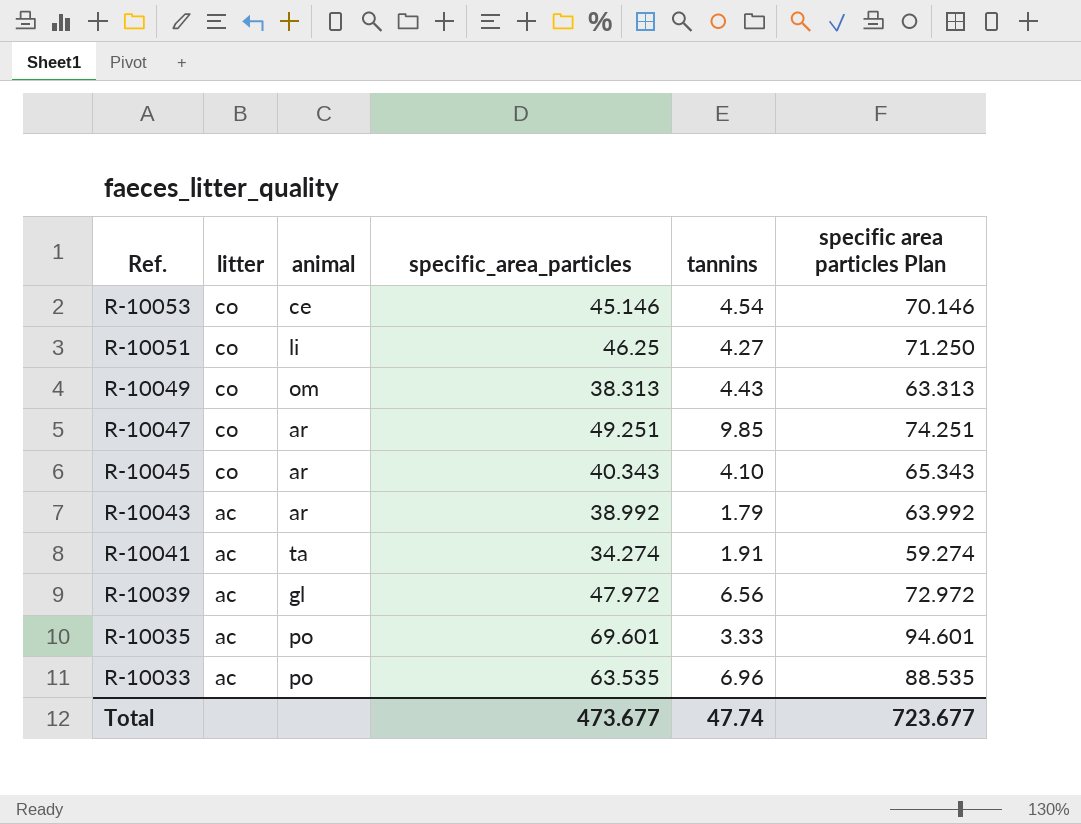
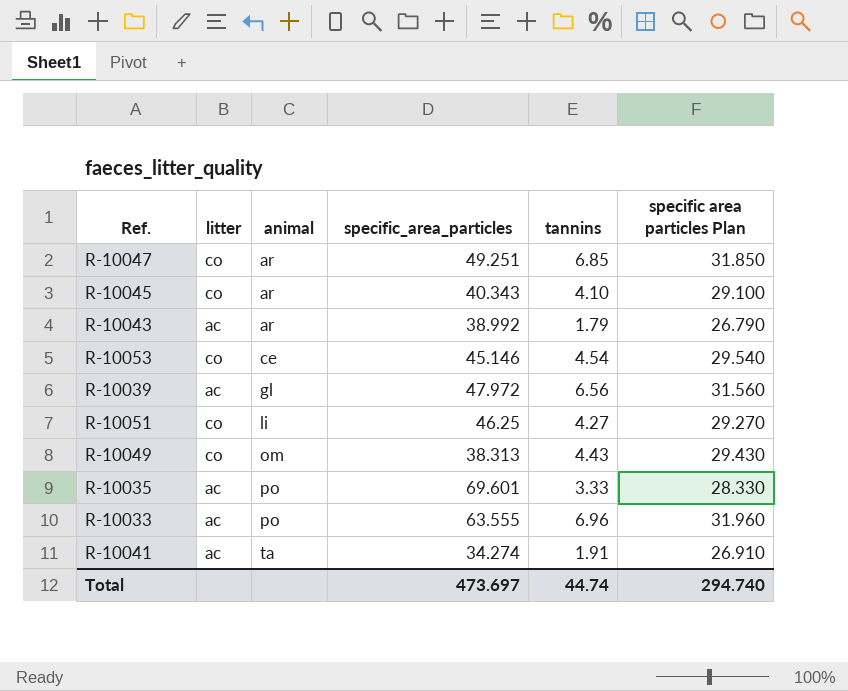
row order: Ref. descending -> animal ascending
column specific area particles Plan | formula: [specific_area_particles] + 25 -> [tannins] + 25
R-10047 | tannins: 9.85 -> 6.85
R-10033 | specific_area_particles: 63.535 -> 63.555
Total | specific_area_particles: 473.677 -> 473.697
Total | tannins: 47.74 -> 44.74
Total | specific area particles Plan: 723.677 -> 294.740

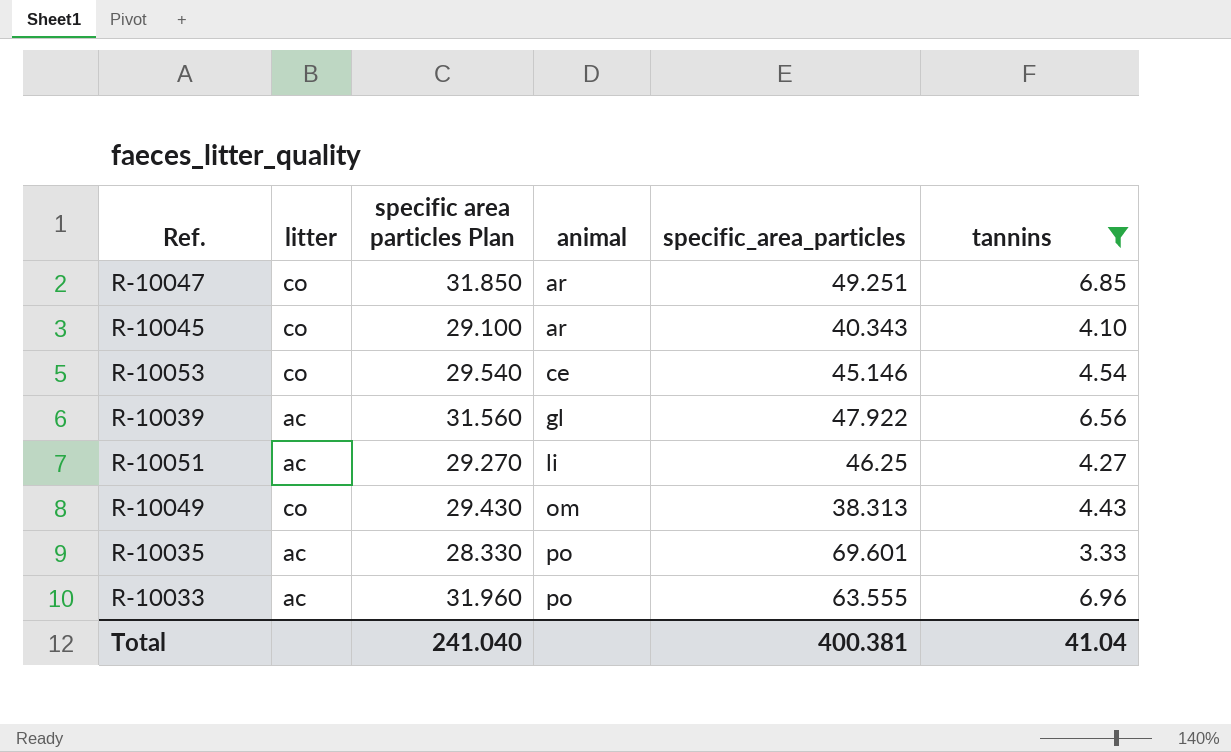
filter: none -> tannins >= 3.33
column specific area particles Plan | position: 6 -> 3
R-10039 | specific_area_particles: 47.972 -> 47.922
R-10051 | litter: co -> ac
Total | specific area particles Plan: 294.740 -> 241.040
Total | specific_area_particles: 473.697 -> 400.381
Total | tannins: 44.74 -> 41.04

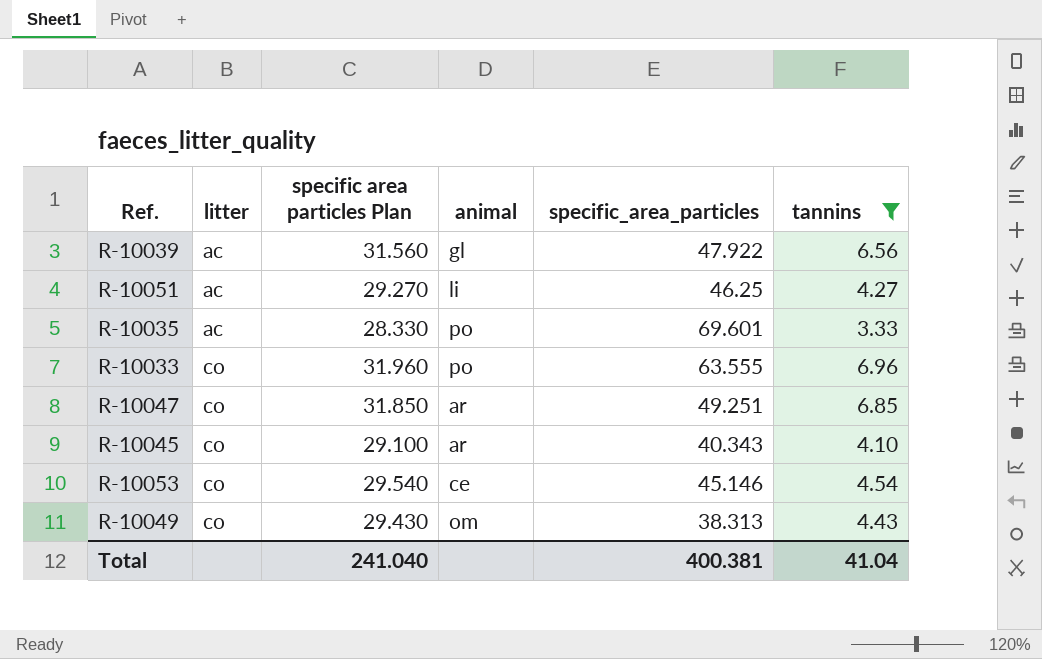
row order: animal ascending -> litter ascending
R-10033 | litter: ac -> co

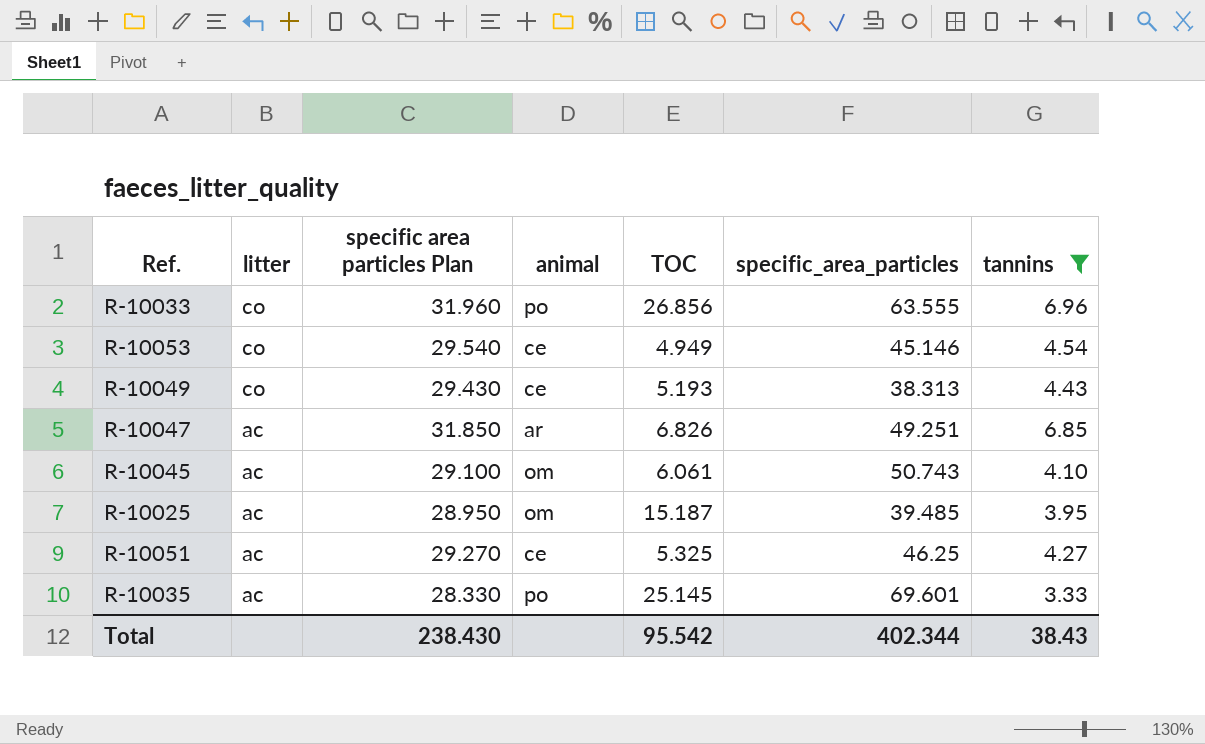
row order: litter ascending -> litter descending
column TOC | position: none -> 5
row R-10039: ac | 31.560 | gl | 47.922 | 6.56 -> none
R-10049 | animal: om -> ce
R-10047 | litter: co -> ac
R-10045 | litter: co -> ac
R-10045 | animal: ar -> om
R-10045 | specific_area_particles: 40.343 -> 50.743
row R-10025: none -> ac | 28.950 | om | 15.187 | 39.485 | 3.95
R-10051 | animal: li -> ce
Total | specific area particles Plan: 241.040 -> 238.430
Total | specific_area_particles: 400.381 -> 402.344
Total | tannins: 41.04 -> 38.43

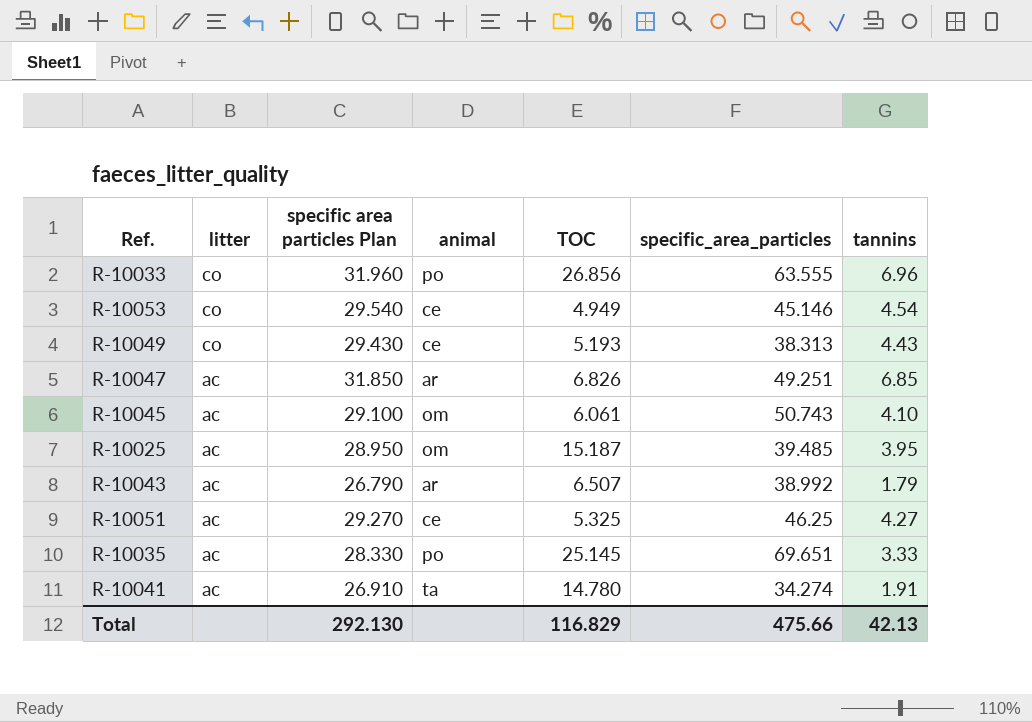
filter: tannins >= 3.33 -> none
R-10035 | specific_area_particles: 69.601 -> 69.651
Total | specific area particles Plan: 238.430 -> 292.130
Total | TOC: 95.542 -> 116.829
Total | specific_area_particles: 402.344 -> 475.66
Total | tannins: 38.43 -> 42.13

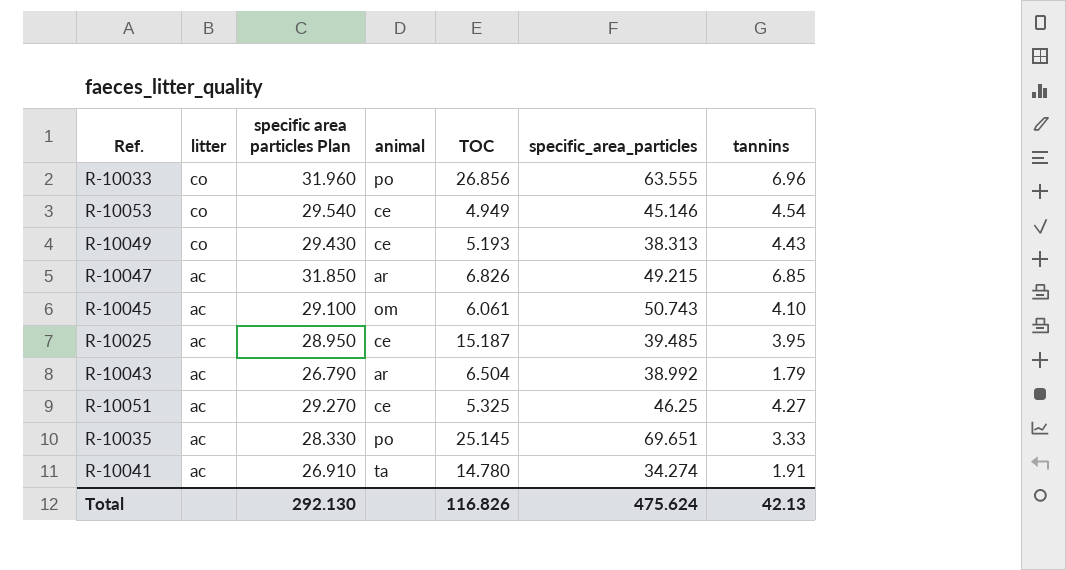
R-10047 | specific_area_particles: 49.251 -> 49.215
R-10025 | animal: om -> ce
R-10043 | TOC: 6.507 -> 6.504
Total | TOC: 116.829 -> 116.826
Total | specific_area_particles: 475.66 -> 475.624

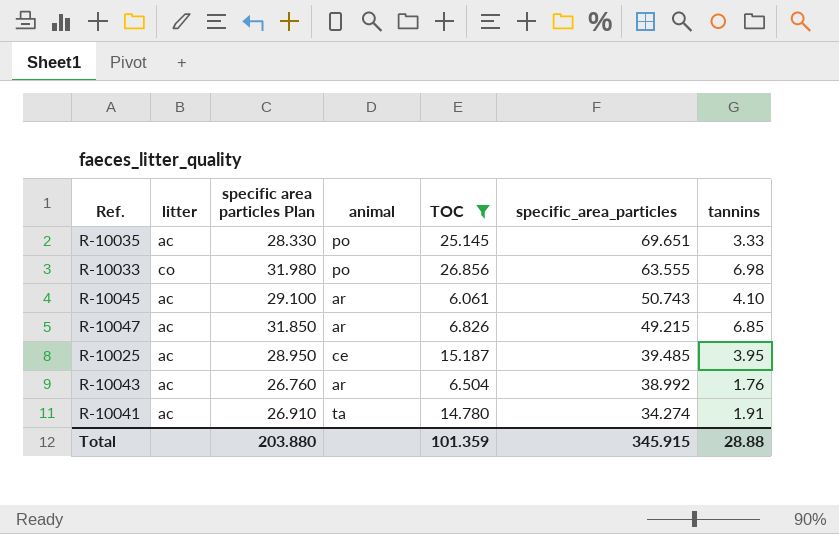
filter: none -> TOC >= 6.061
row order: litter descending -> specific_area_particles descending
R-10033 | specific area particles Plan: 31.960 -> 31.980
R-10033 | tannins: 6.96 -> 6.98
R-10045 | animal: om -> ar
R-10043 | specific area particles Plan: 26.790 -> 26.760
R-10043 | tannins: 1.79 -> 1.76
Total | specific area particles Plan: 292.130 -> 203.880
Total | TOC: 116.826 -> 101.359
Total | specific_area_particles: 475.624 -> 345.915
Total | tannins: 42.13 -> 28.88

